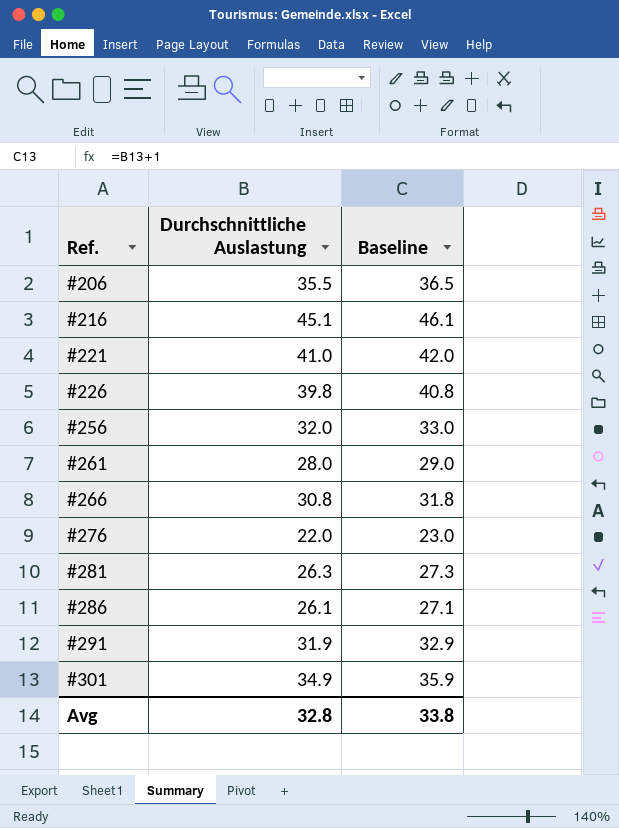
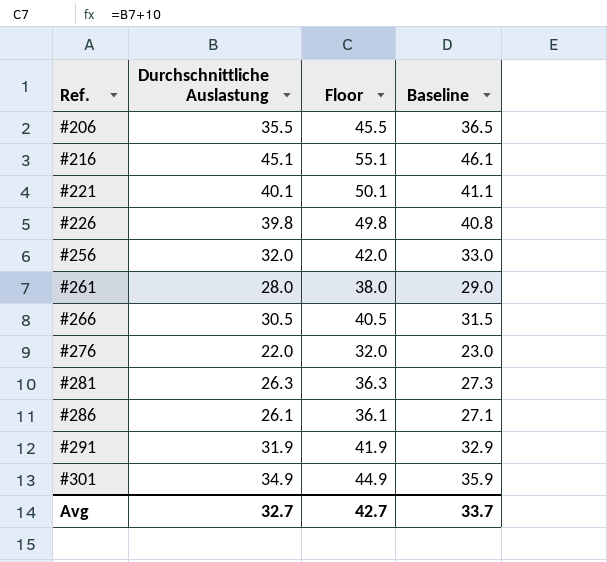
column Floor | formula: none -> [Durchschnittliche Auslastung] + 10
#221 | Durchschnittliche Auslastung: 41.0 -> 40.1
#221 | Baseline: 42.0 -> 41.1
#266 | Durchschnittliche Auslastung: 30.8 -> 30.5
#266 | Baseline: 31.8 -> 31.5
Avg | Durchschnittliche Auslastung: 32.8 -> 32.7
Avg | Baseline: 33.8 -> 33.7

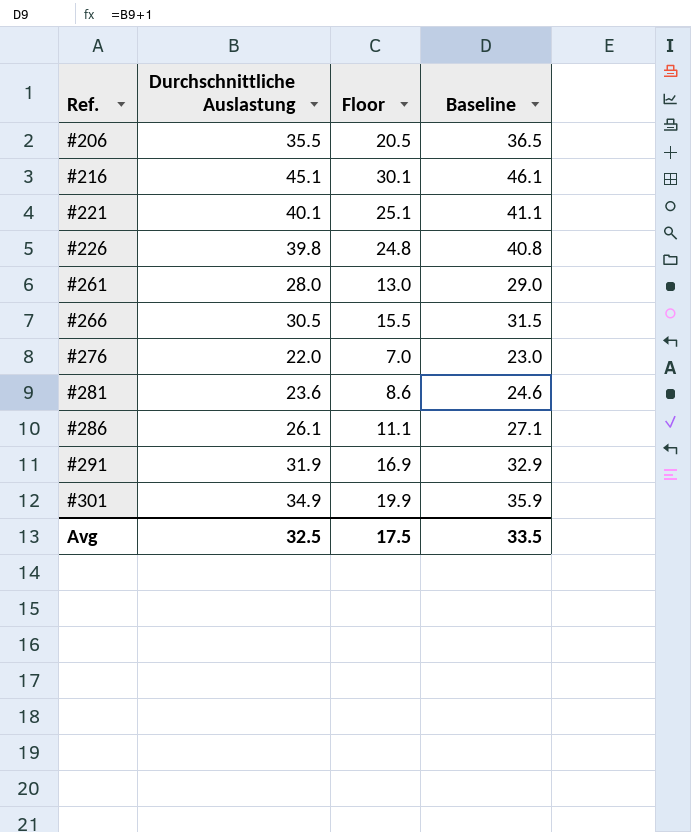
column Floor | formula: [Durchschnittliche Auslastung] + 10 -> [Durchschnittliche Auslastung] - 15
row #256: 32.0 | 42.0 | 33.0 -> none
#281 | Durchschnittliche Auslastung: 26.3 -> 23.6
#281 | Baseline: 27.3 -> 24.6
Avg | Durchschnittliche Auslastung: 32.7 -> 32.5
Avg | Floor: 42.7 -> 17.5
Avg | Baseline: 33.7 -> 33.5

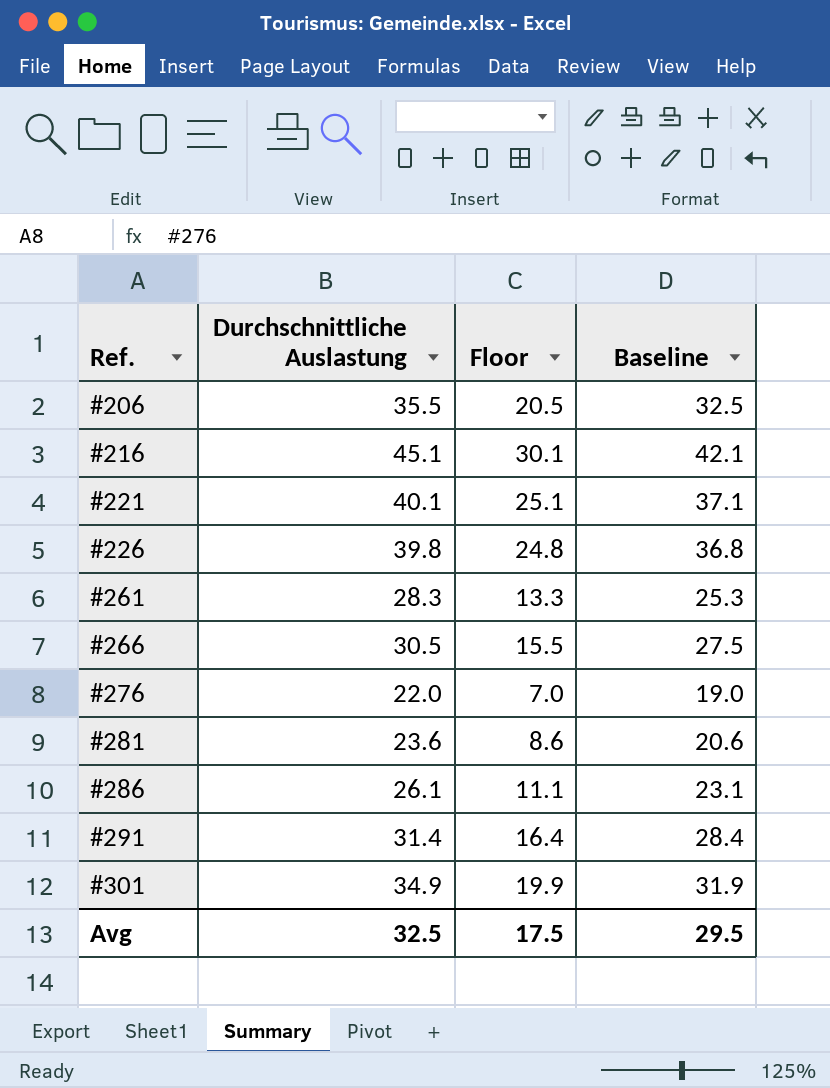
column Baseline | formula: [Durchschnittliche Auslastung] + 1 -> [Durchschnittliche Auslastung] - 3
#261 | Durchschnittliche Auslastung: 28.0 -> 28.3
#261 | Floor: 13.0 -> 13.3
#291 | Durchschnittliche Auslastung: 31.9 -> 31.4
#291 | Floor: 16.9 -> 16.4
Avg | Baseline: 33.5 -> 29.5

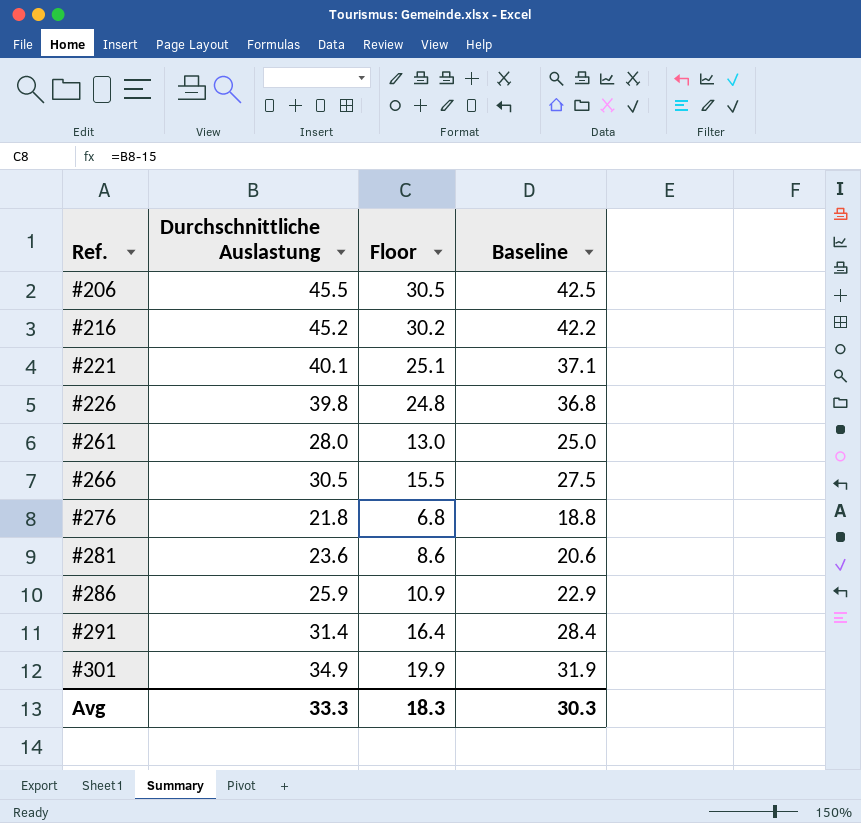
#206 | Durchschnittliche Auslastung: 35.5 -> 45.5
#206 | Floor: 20.5 -> 30.5
#206 | Baseline: 32.5 -> 42.5
#216 | Durchschnittliche Auslastung: 45.1 -> 45.2
#216 | Floor: 30.1 -> 30.2
#216 | Baseline: 42.1 -> 42.2
#261 | Durchschnittliche Auslastung: 28.3 -> 28.0
#261 | Floor: 13.3 -> 13.0
#261 | Baseline: 25.3 -> 25.0
#276 | Durchschnittliche Auslastung: 22.0 -> 21.8
#276 | Floor: 7.0 -> 6.8
#276 | Baseline: 19.0 -> 18.8
#286 | Durchschnittliche Auslastung: 26.1 -> 25.9
#286 | Floor: 11.1 -> 10.9
#286 | Baseline: 23.1 -> 22.9
Avg | Durchschnittliche Auslastung: 32.5 -> 33.3
Avg | Floor: 17.5 -> 18.3
Avg | Baseline: 29.5 -> 30.3

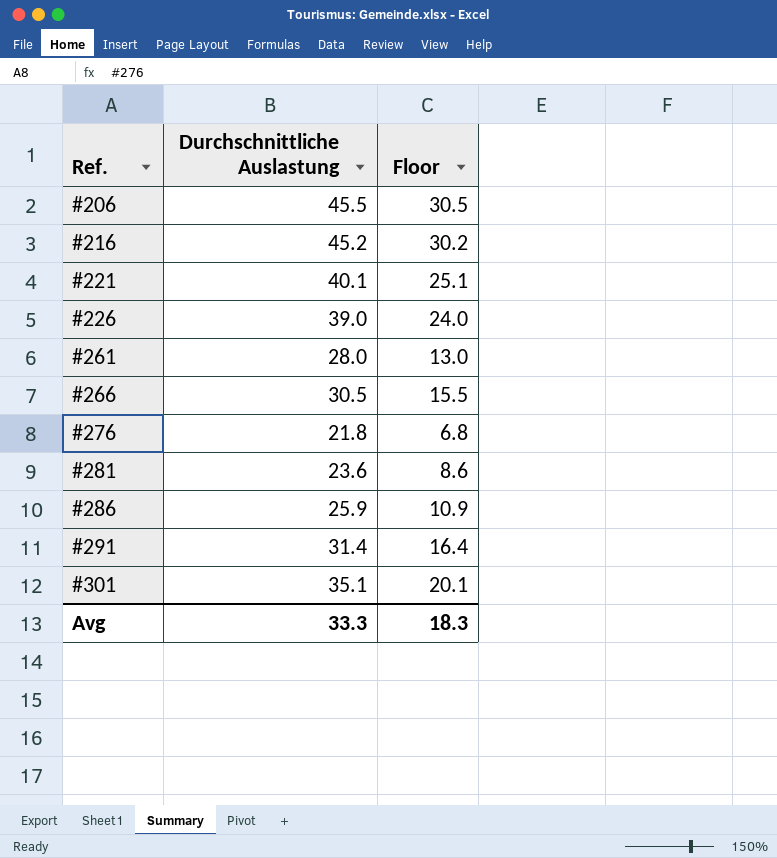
column Baseline | formula: [Durchschnittliche Auslastung] - 3 -> none
#226 | Durchschnittliche Auslastung: 39.8 -> 39.0
#226 | Floor: 24.8 -> 24.0
#301 | Durchschnittliche Auslastung: 34.9 -> 35.1
#301 | Floor: 19.9 -> 20.1

